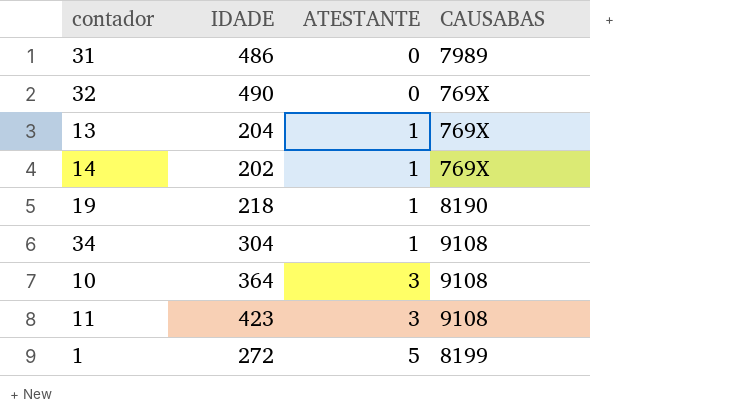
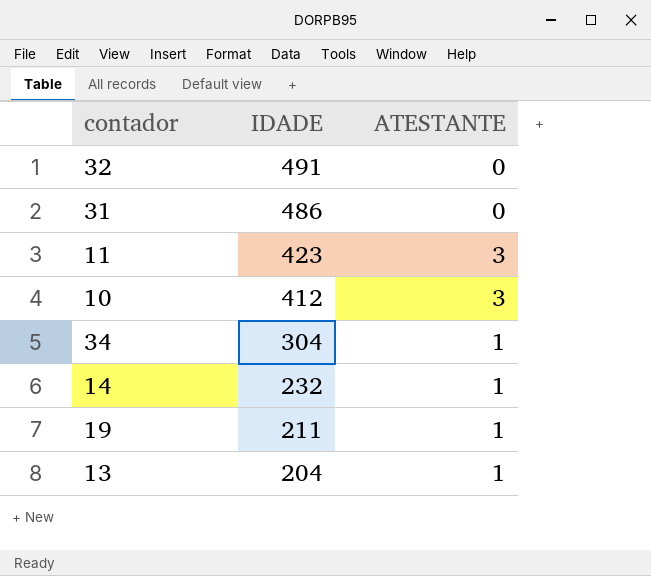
row order: ATESTANTE ascending -> IDADE descending
column CAUSABAS | position: 4 -> none
row 1: 272 | 5 | 8199 -> none
32 | IDADE: 490 -> 491
10 | IDADE: 364 -> 412
14 | IDADE: 202 -> 232
19 | IDADE: 218 -> 211

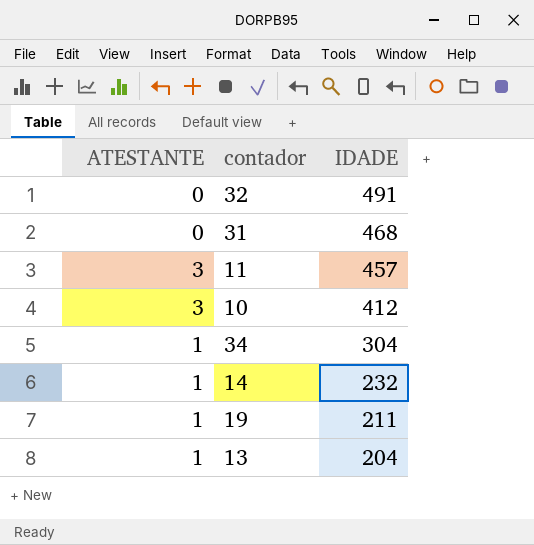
column ATESTANTE | position: 3 -> 1
31 | IDADE: 486 -> 468
11 | IDADE: 423 -> 457

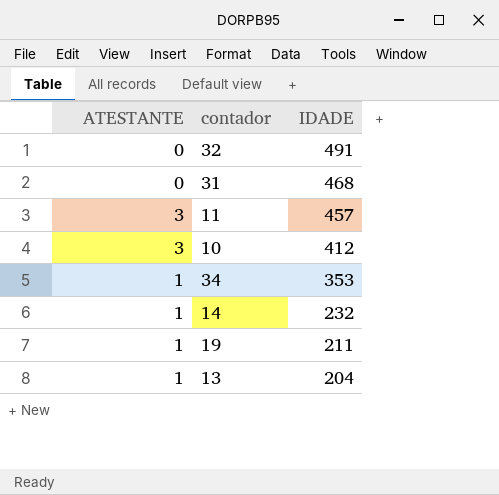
34 | IDADE: 304 -> 353

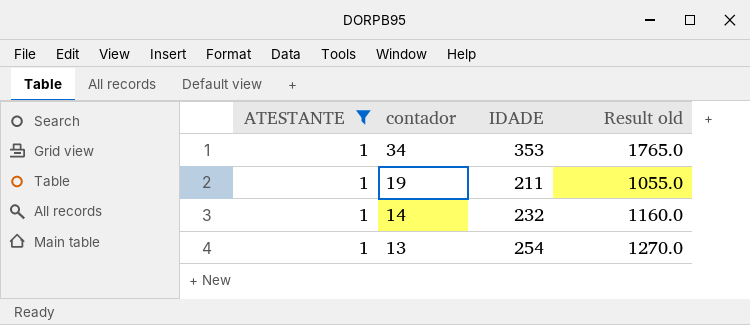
filter: none -> ATESTANTE = 1
row order: IDADE descending -> contador descending
column Result old | formula: none -> [IDADE] * 5
13 | IDADE: 204 -> 254

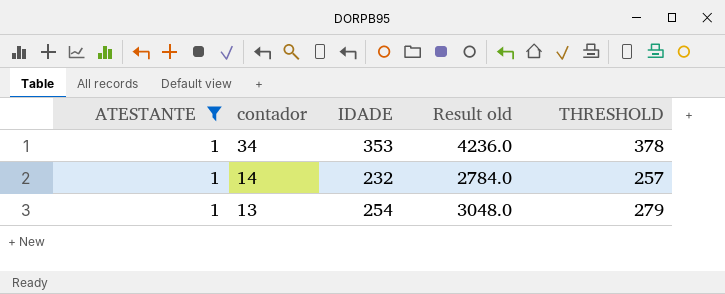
column Result old | formula: [IDADE] * 5 -> [IDADE] * 12
column THRESHOLD | formula: none -> [IDADE] + 25
row 19: 1 | 211 | 1055.0 -> none

